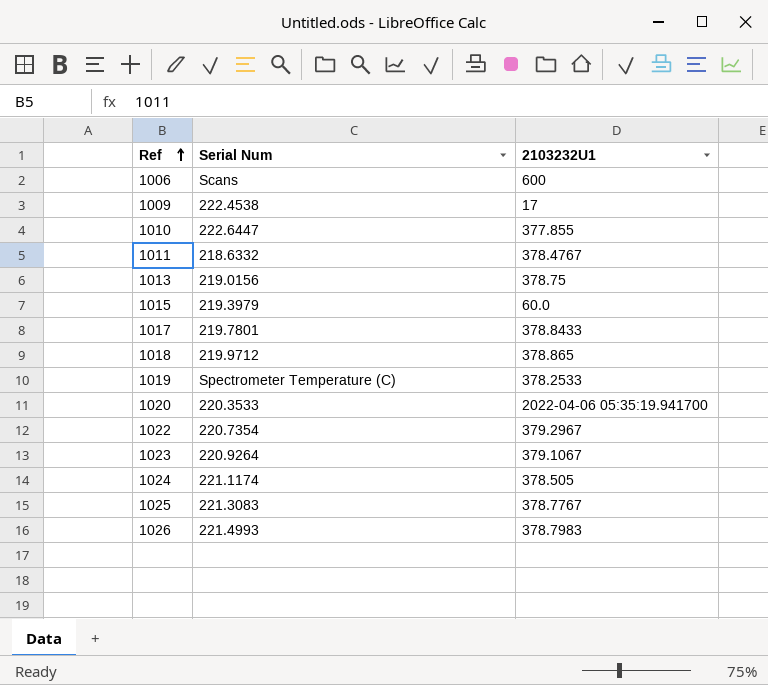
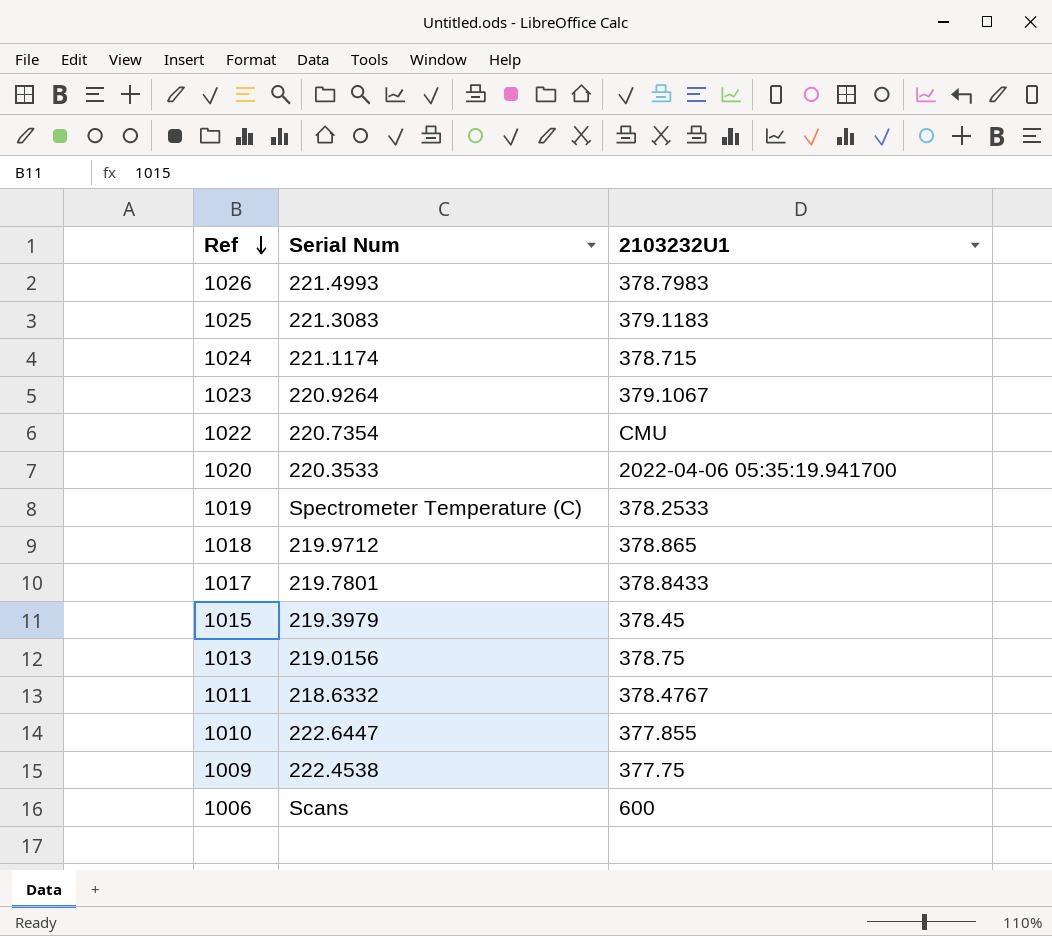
row order: Ref ascending -> Ref descending
1025 | 2103232U1: 378.7767 -> 379.1183
1024 | 2103232U1: 378.505 -> 378.715
1022 | 2103232U1: 379.2967 -> CMU
1015 | 2103232U1: 60.0 -> 378.45
1009 | 2103232U1: 17 -> 377.75

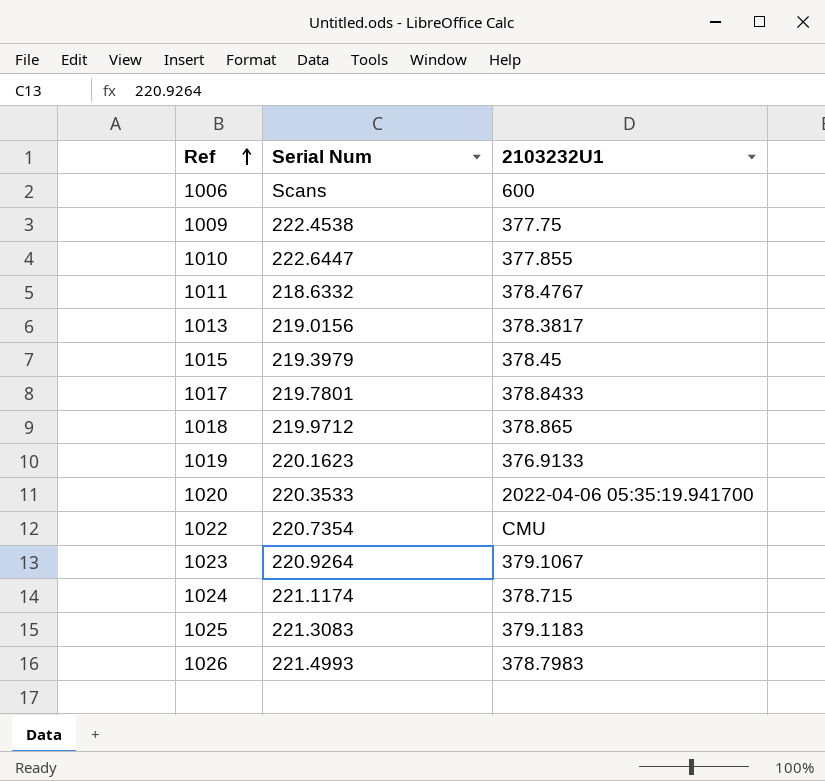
row order: Ref descending -> Ref ascending
1013 | 2103232U1: 378.75 -> 378.3817
1019 | Serial Num: Spectrometer Temperature (C) -> 220.1623
1019 | 2103232U1: 378.2533 -> 376.9133

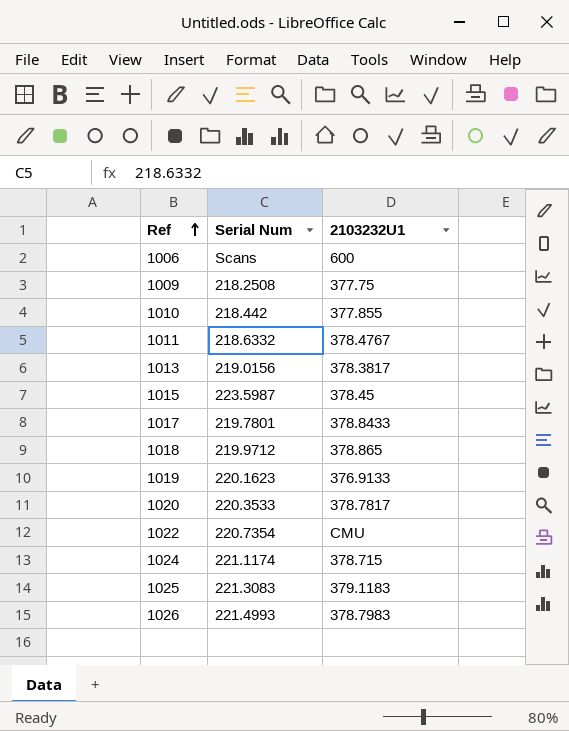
row 1023: 220.9264 | 379.1067 -> none
1009 | Serial Num: 222.4538 -> 218.2508
1010 | Serial Num: 222.6447 -> 218.442
1015 | Serial Num: 219.3979 -> 223.5987
1020 | 2103232U1: 2022-04-06 05:35:19.941700 -> 378.7817

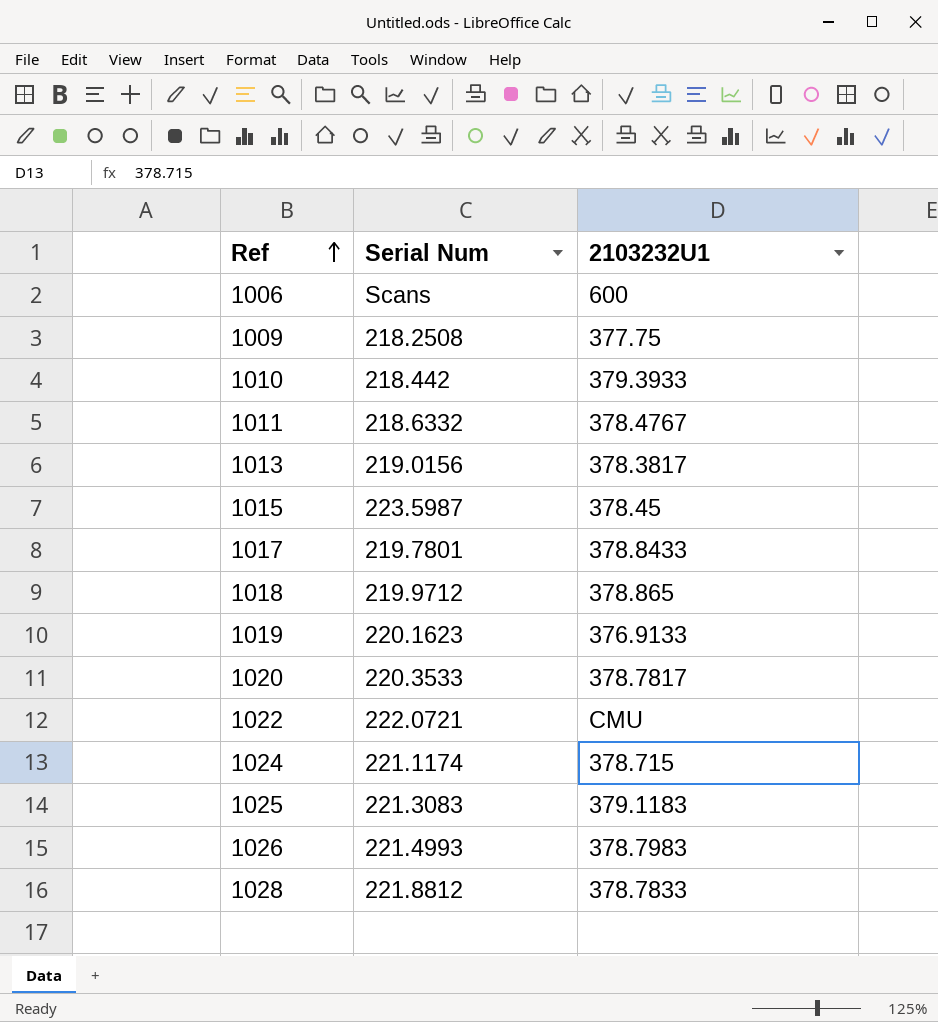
1010 | 2103232U1: 377.855 -> 379.3933
1022 | Serial Num: 220.7354 -> 222.0721
row 1028: none -> 221.8812 | 378.7833

